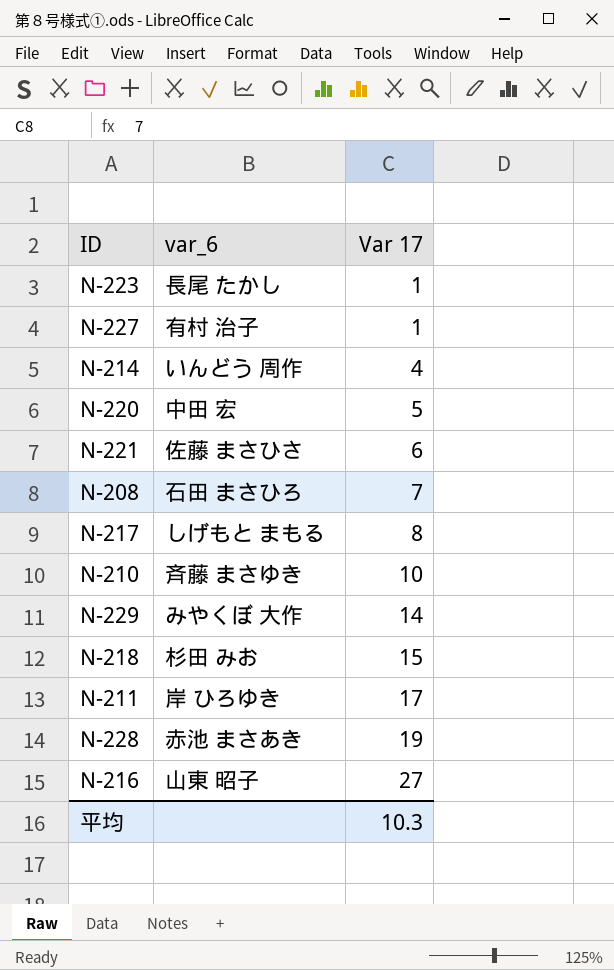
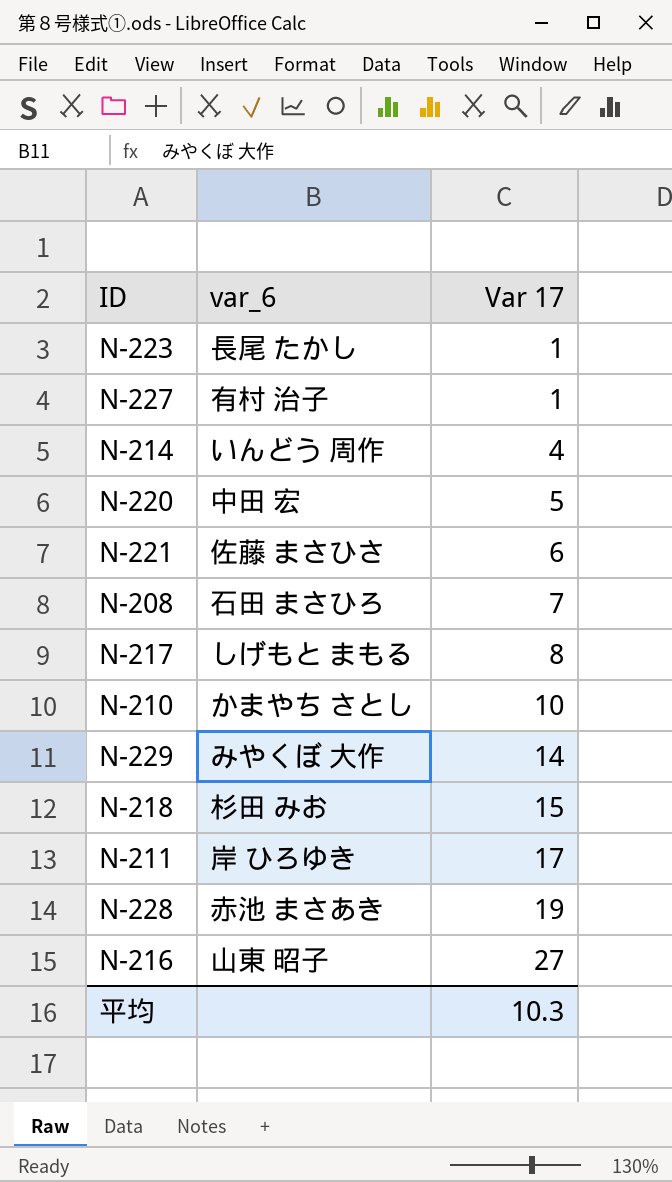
N-210 | var_6: 斉藤 まさゆき -> かまやち さとし

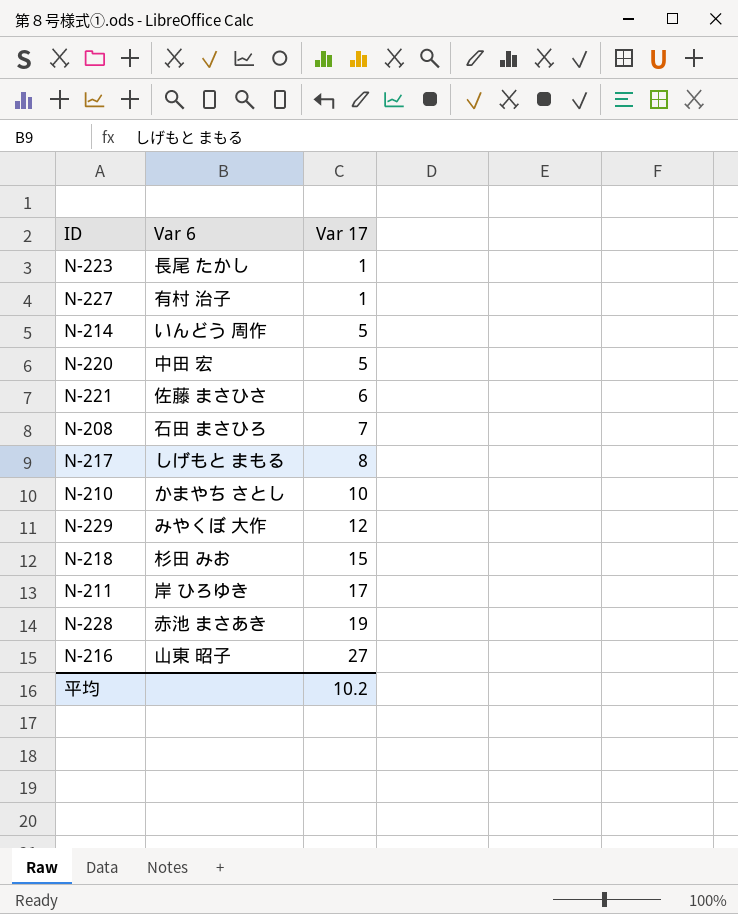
column name: var_6 -> Var 6
N-214 | Var 17: 4 -> 5
N-229 | Var 17: 14 -> 12
平均 | Var 17: 10.3 -> 10.2

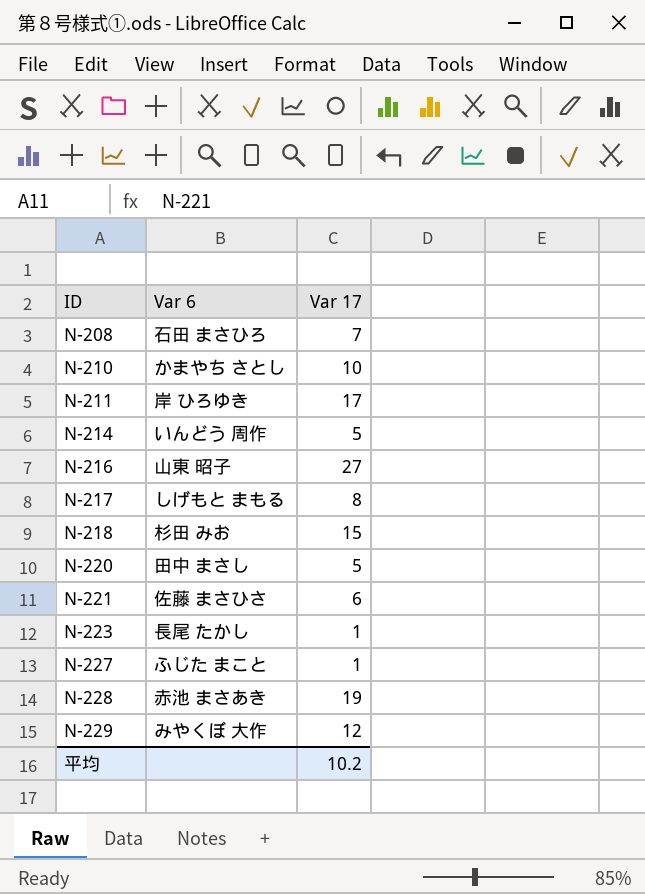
row order: Var 17 ascending -> ID ascending
N-220 | Var 6: 中田 宏 -> 田中 まさし
N-227 | Var 6: 有村 治子 -> ふじた まこと

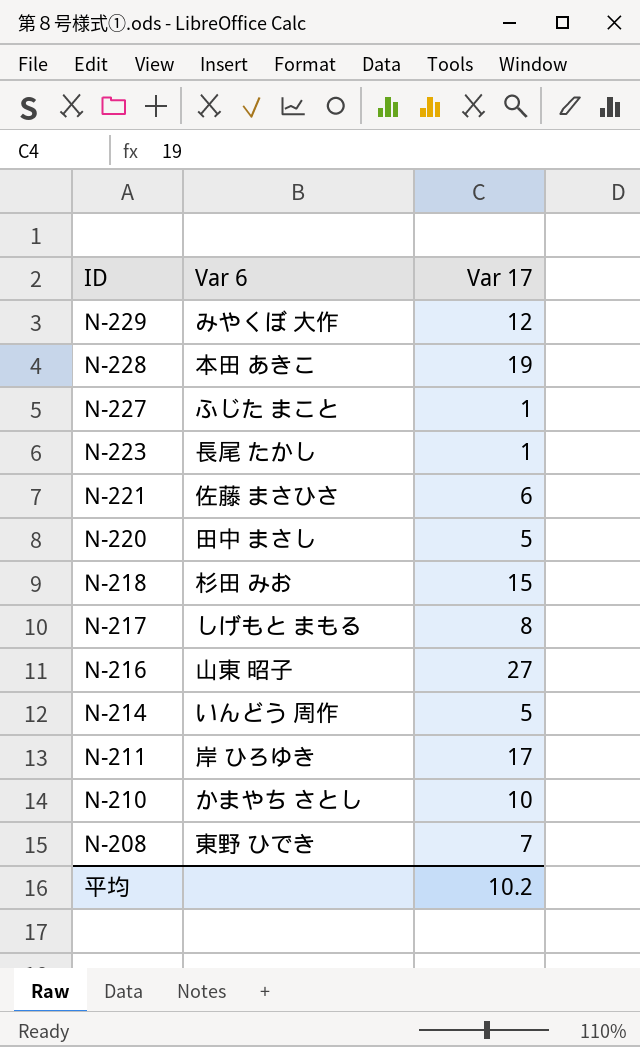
row order: ID ascending -> ID descending
N-228 | Var 6: 赤池 まさあき -> 本田 あきこ
N-208 | Var 6: 石田 まさひろ -> 東野 ひでき

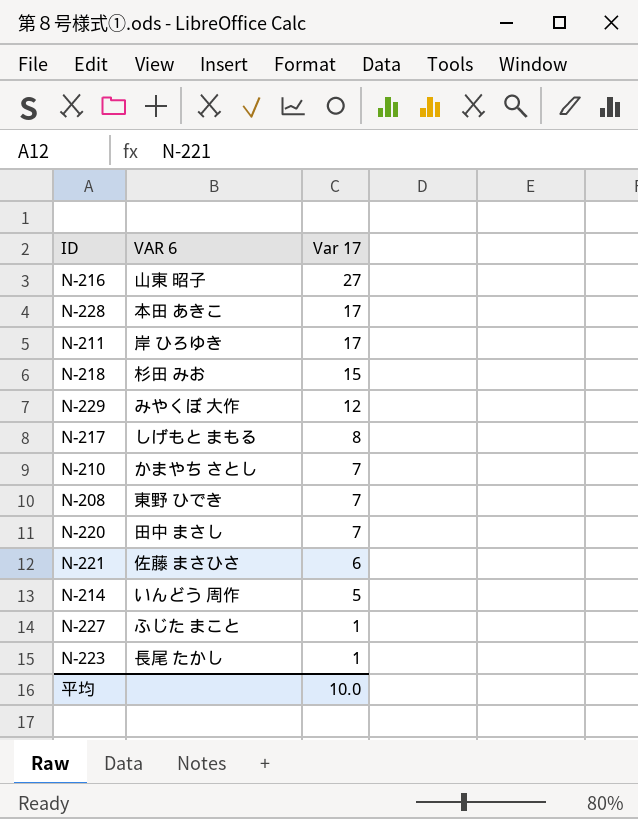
row order: ID descending -> Var 17 descending
column name: Var 6 -> VAR 6
N-228 | Var 17: 19 -> 17
N-210 | Var 17: 10 -> 7
N-220 | Var 17: 5 -> 7
平均 | Var 17: 10.2 -> 10.0

